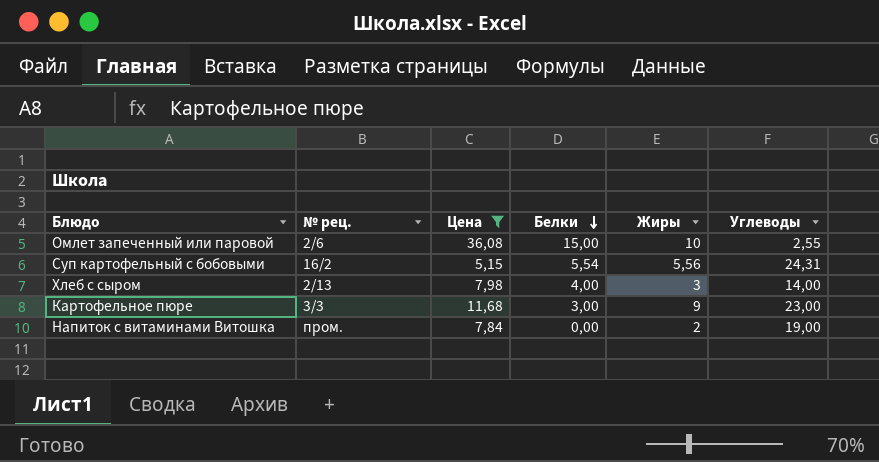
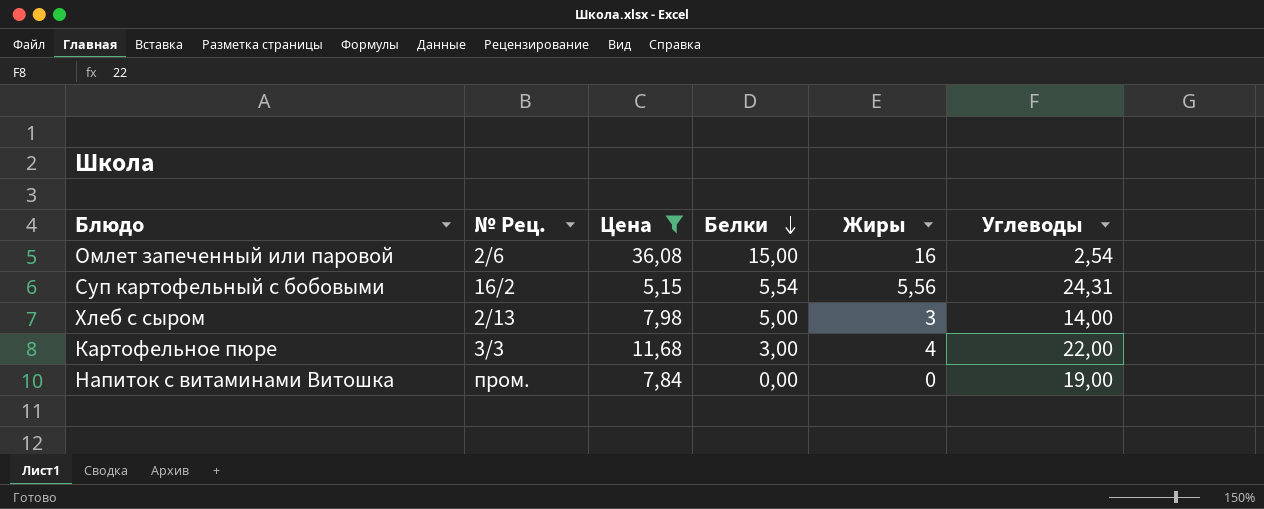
column name: № рец. -> № Рец.
Омлет запеченный или паровой | Жиры: 10 -> 16
Омлет запеченный или паровой | Углеводы: 2,55 -> 2,54
Хлеб с сыром | Белки: 4,00 -> 5,00
Картофельное пюре | Жиры: 9 -> 4
Картофельное пюре | Углеводы: 23,00 -> 22,00
Напиток с витаминами Витошка | Жиры: 2 -> 0

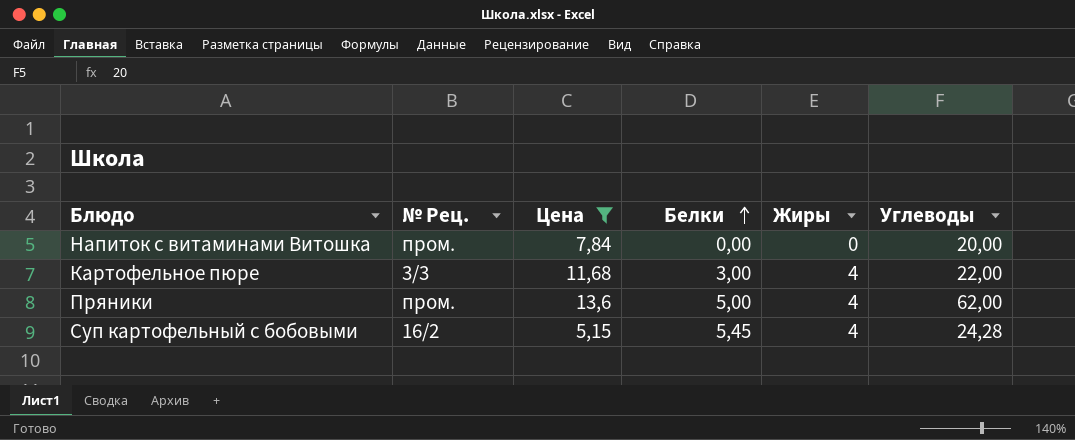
row order: Белки descending -> Белки ascending
row Омлет запеченный или паровой: 2/6 | 36,08 | 15,00 | 16 | 2,54 -> none
row Хлеб с сыром: 2/13 | 7,98 | 5,00 | 3 | 14,00 -> none
Напиток с витаминами Витошка | Углеводы: 19,00 -> 20,00
row Пряники: none -> пром. | 13,6 | 5,00 | 4 | 62,00
Суп картофельный с бобовыми | Белки: 5,54 -> 5,45
Суп картофельный с бобовыми | Жиры: 5,56 -> 4
Суп картофельный с бобовыми | Углеводы: 24,31 -> 24,28

